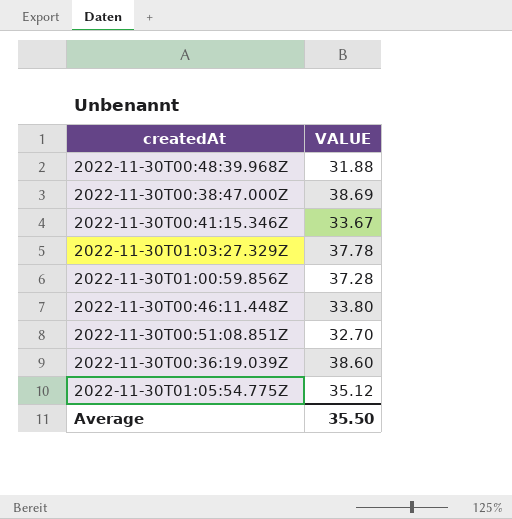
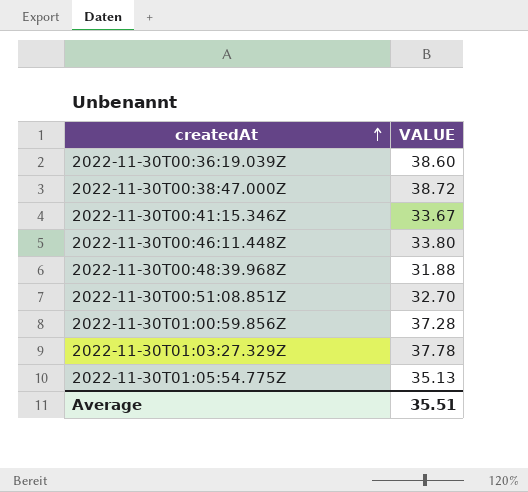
row order: none -> createdAt ascending
2022-11-30T00:38:47.000Z | VALUE: 38.69 -> 38.72
2022-11-30T01:05:54.775Z | VALUE: 35.12 -> 35.13
Average | VALUE: 35.50 -> 35.51

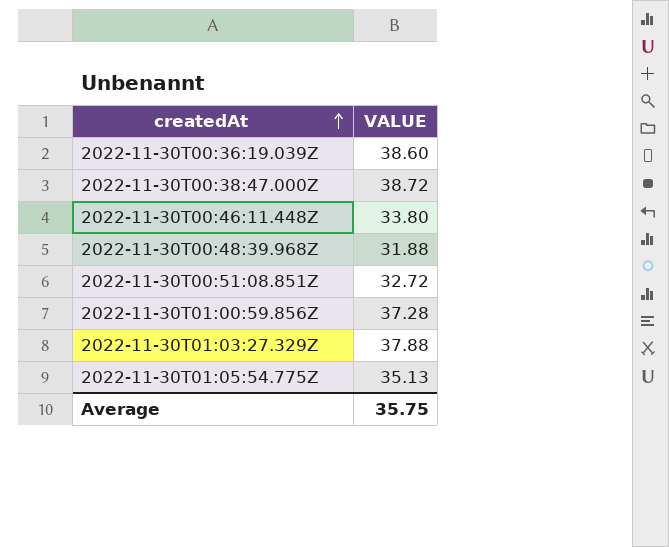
row 2022-11-30T00:41:15.346Z: 33.67 -> none
2022-11-30T00:51:08.851Z | VALUE: 32.70 -> 32.72
2022-11-30T01:03:27.329Z | VALUE: 37.78 -> 37.88
Average | VALUE: 35.51 -> 35.75

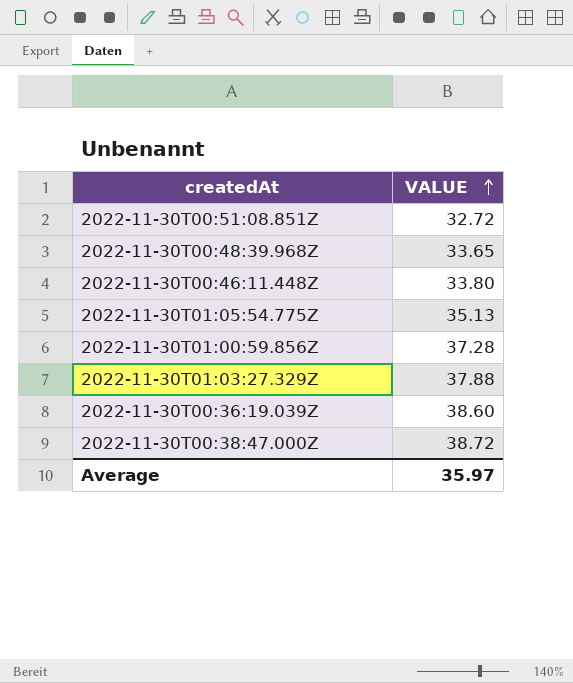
row order: createdAt ascending -> VALUE ascending
2022-11-30T00:48:39.968Z | VALUE: 31.88 -> 33.65
Average | VALUE: 35.75 -> 35.97

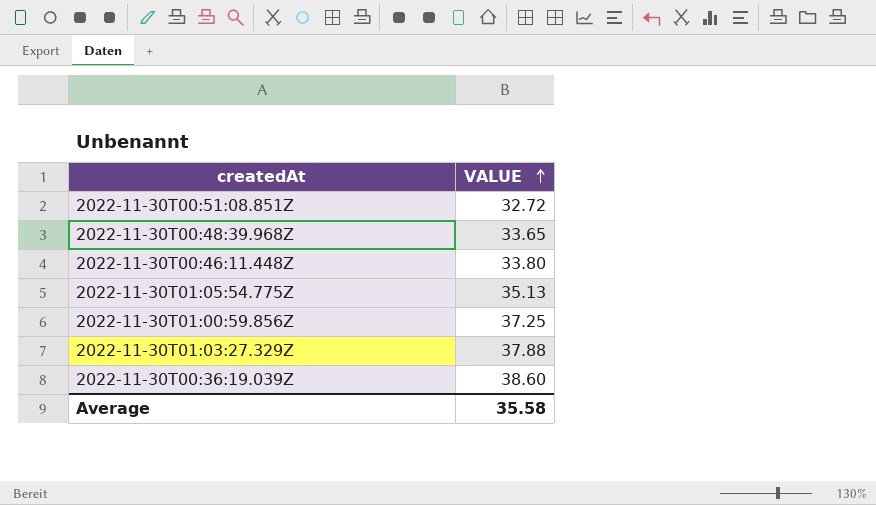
row 2022-11-30T00:38:47.000Z: 38.72 -> none
2022-11-30T01:00:59.856Z | VALUE: 37.28 -> 37.25
Average | VALUE: 35.97 -> 35.58

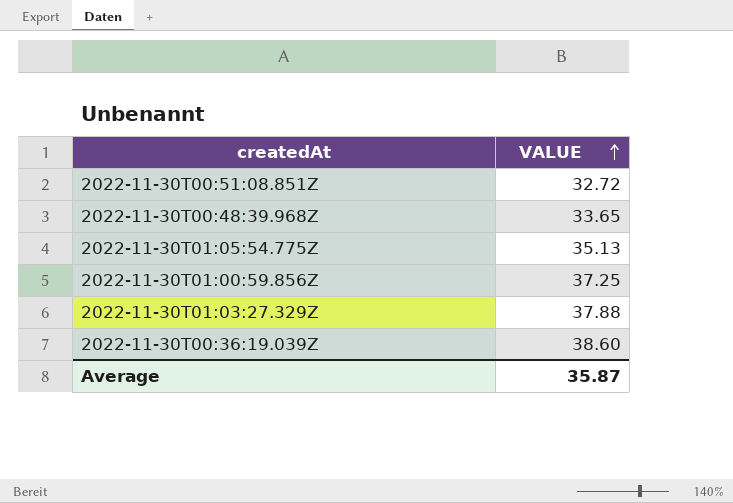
row 2022-11-30T00:46:11.448Z: 33.80 -> none
Average | VALUE: 35.58 -> 35.87

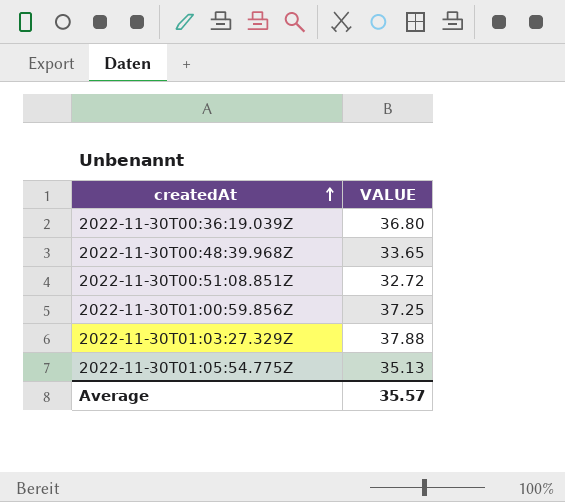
row order: VALUE ascending -> createdAt ascending
2022-11-30T00:36:19.039Z | VALUE: 38.60 -> 36.80
Average | VALUE: 35.87 -> 35.57

